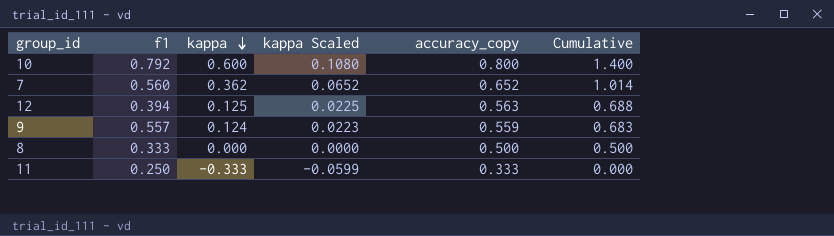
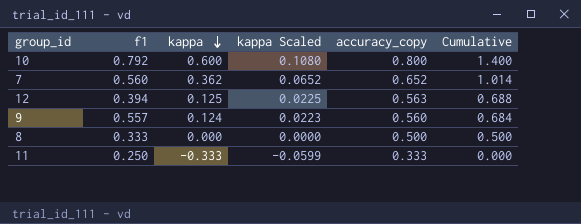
9 | accuracy_copy: 0.559 -> 0.560
9 | Cumulative: 0.683 -> 0.684

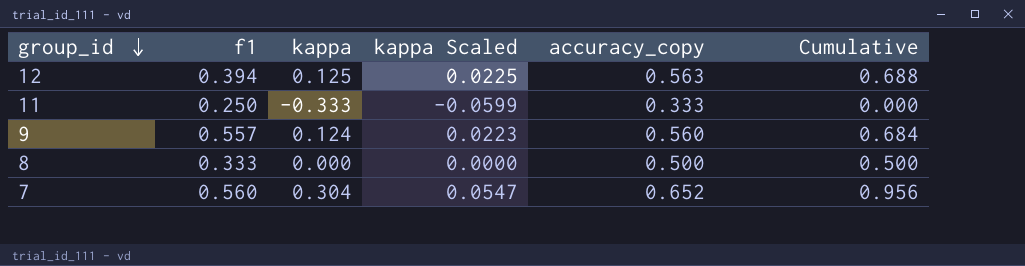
row order: kappa descending -> group_id descending
row 10: 0.792 | 0.600 | 0.1080 | 0.800 | 1.400 -> none
7 | kappa: 0.362 -> 0.304
7 | kappa Scaled: 0.0652 -> 0.0547
7 | Cumulative: 1.014 -> 0.956

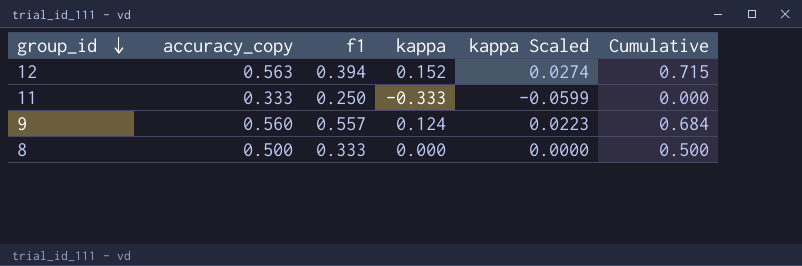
column accuracy_copy | position: 5 -> 2
row 7: 0.560 | 0.304 | 0.0547 | 0.652 | 0.956 -> none
12 | kappa: 0.125 -> 0.152
12 | kappa Scaled: 0.0225 -> 0.0274
12 | Cumulative: 0.688 -> 0.715

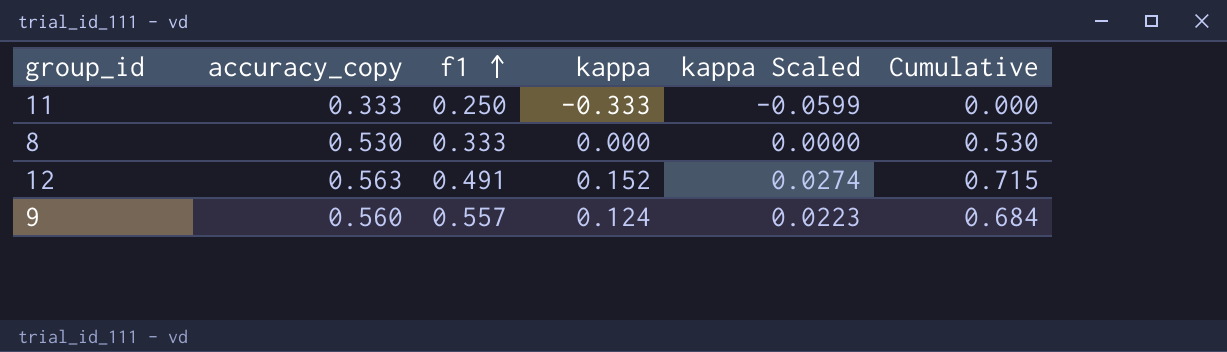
row order: group_id descending -> f1 ascending
8 | accuracy_copy: 0.500 -> 0.530
8 | Cumulative: 0.500 -> 0.530
12 | f1: 0.394 -> 0.491

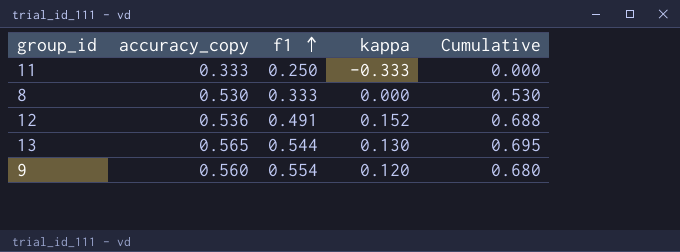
column kappa Scaled | formula: [kappa] * 0.18 -> none
12 | accuracy_copy: 0.563 -> 0.536
12 | Cumulative: 0.715 -> 0.688
row 13: none -> 0.565 | 0.544 | 0.130 | 0.695
9 | f1: 0.557 -> 0.554
9 | kappa: 0.124 -> 0.120
9 | Cumulative: 0.684 -> 0.680

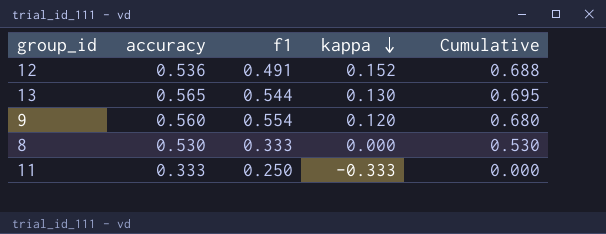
row order: f1 ascending -> kappa descending
column name: accuracy_copy -> accuracy

